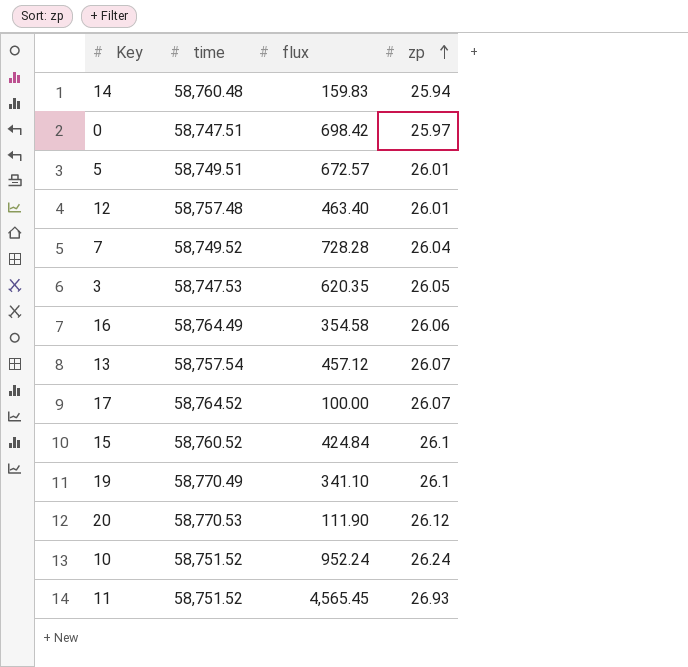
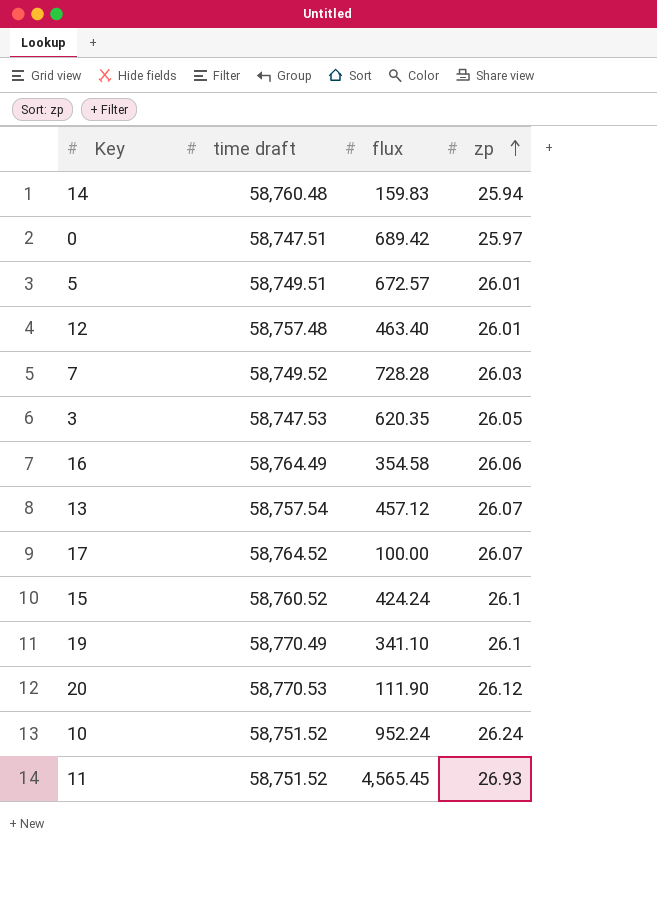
column name: time -> time draft
0 | flux: 698.42 -> 689.42
7 | zp: 26.04 -> 26.03
15 | flux: 424.84 -> 424.24

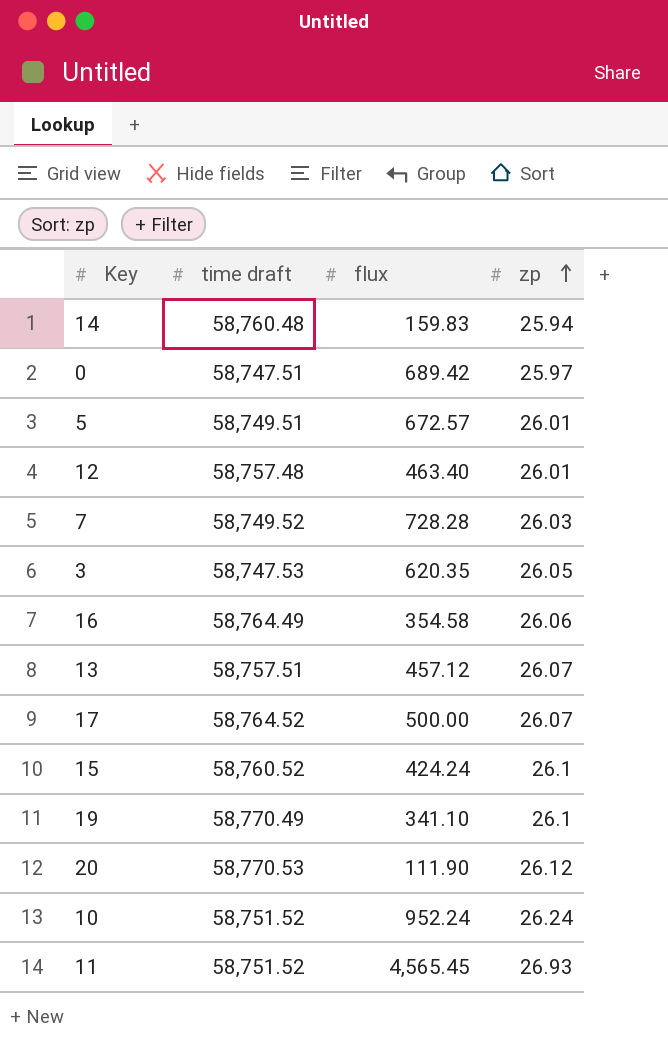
13 | time draft: 58,757.54 -> 58,757.51
17 | flux: 100.00 -> 500.00

